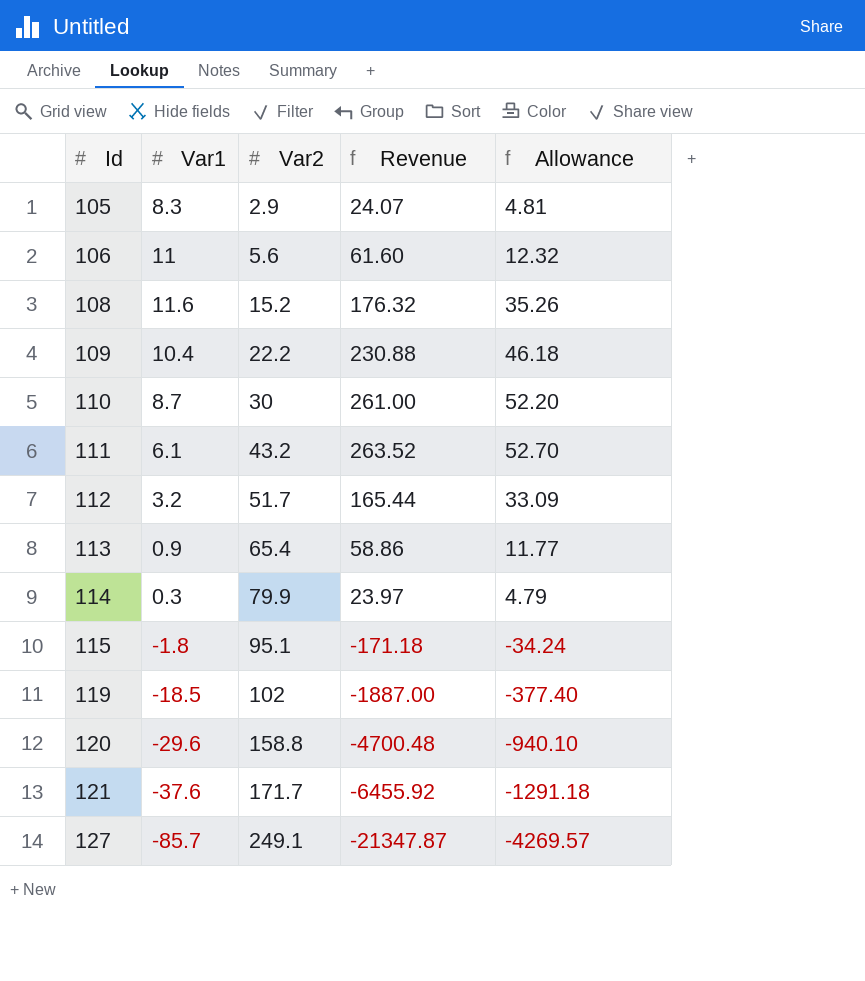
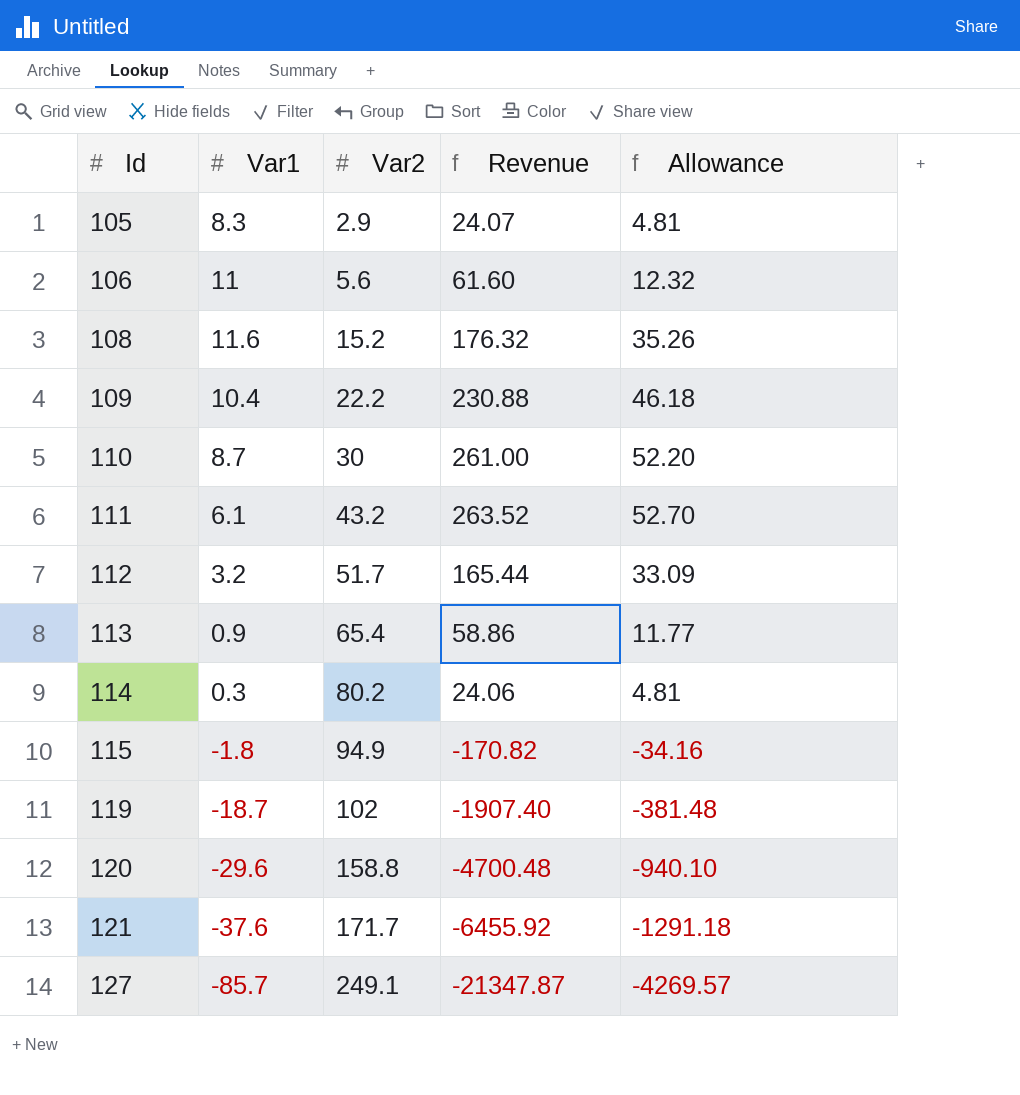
114 | Var2: 79.9 -> 80.2
114 | Revenue: 23.97 -> 24.06
114 | Allowance: 4.79 -> 4.81
115 | Var2: 95.1 -> 94.9
115 | Revenue: -171.18 -> -170.82
115 | Allowance: -34.24 -> -34.16
119 | Var1: -18.5 -> -18.7
119 | Revenue: -1887.00 -> -1907.40
119 | Allowance: -377.40 -> -381.48

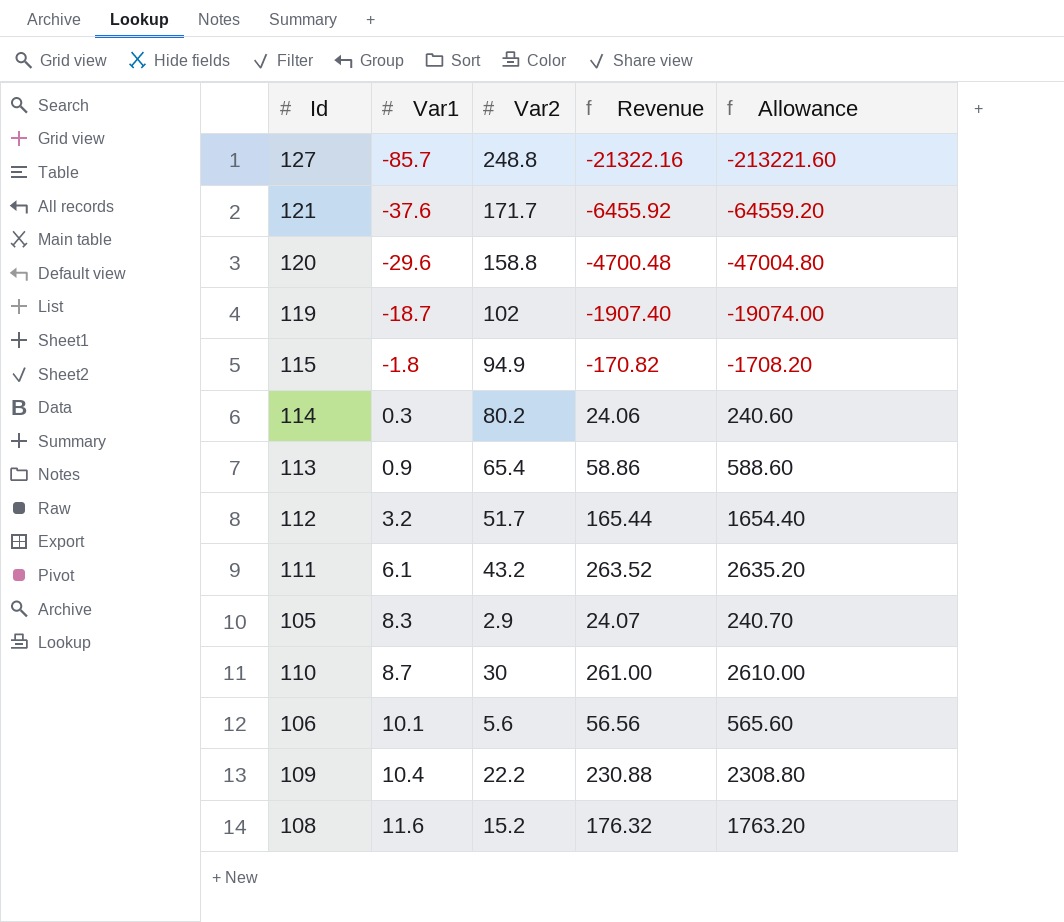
row order: Id ascending -> Var1 ascending
column Allowance | formula: [Revenue] * 0.2 -> [Revenue] * 10
127 | Var2: 249.1 -> 248.8
127 | Revenue: -21347.87 -> -21322.16
106 | Var1: 11 -> 10.1
106 | Revenue: 61.60 -> 56.56

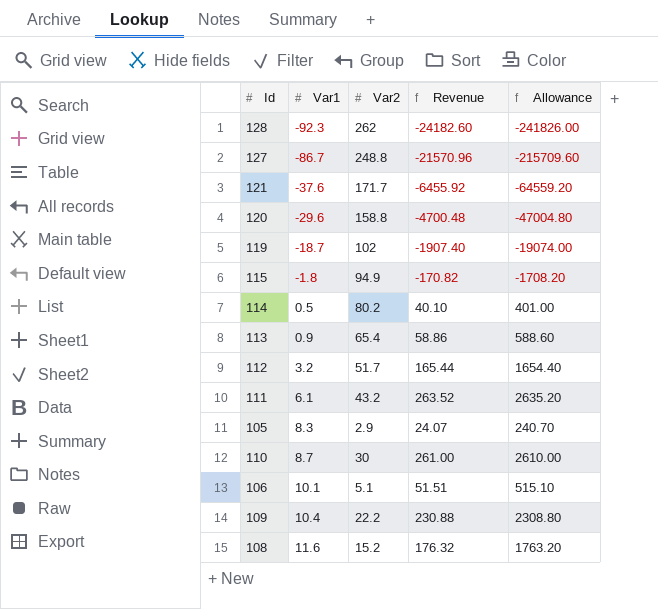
row 128: none -> -92.3 | 262 | -24182.60 | -241826.00
127 | Var1: -85.7 -> -86.7
127 | Revenue: -21322.16 -> -21570.96
127 | Allowance: -213221.60 -> -215709.60
114 | Var1: 0.3 -> 0.5
114 | Revenue: 24.06 -> 40.10
114 | Allowance: 240.60 -> 401.00
106 | Var2: 5.6 -> 5.1
106 | Revenue: 56.56 -> 51.51
106 | Allowance: 565.60 -> 515.10

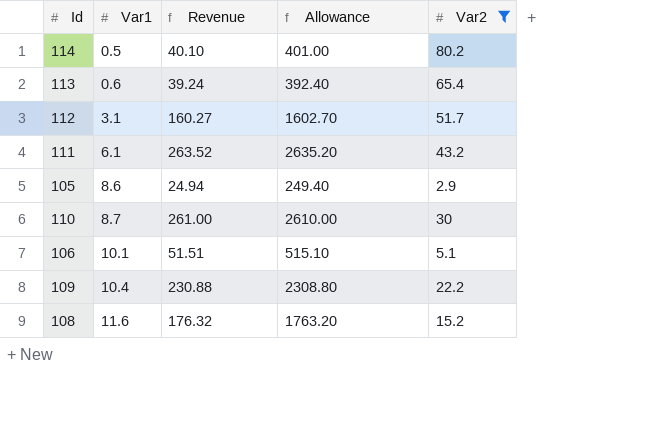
filter: none -> Var2 <= 80.2
column Var2 | position: 3 -> 5
113 | Var1: 0.9 -> 0.6
113 | Revenue: 58.86 -> 39.24
113 | Allowance: 588.60 -> 392.40
112 | Var1: 3.2 -> 3.1
112 | Revenue: 165.44 -> 160.27
112 | Allowance: 1654.40 -> 1602.70
105 | Var1: 8.3 -> 8.6
105 | Revenue: 24.07 -> 24.94
105 | Allowance: 240.70 -> 249.40

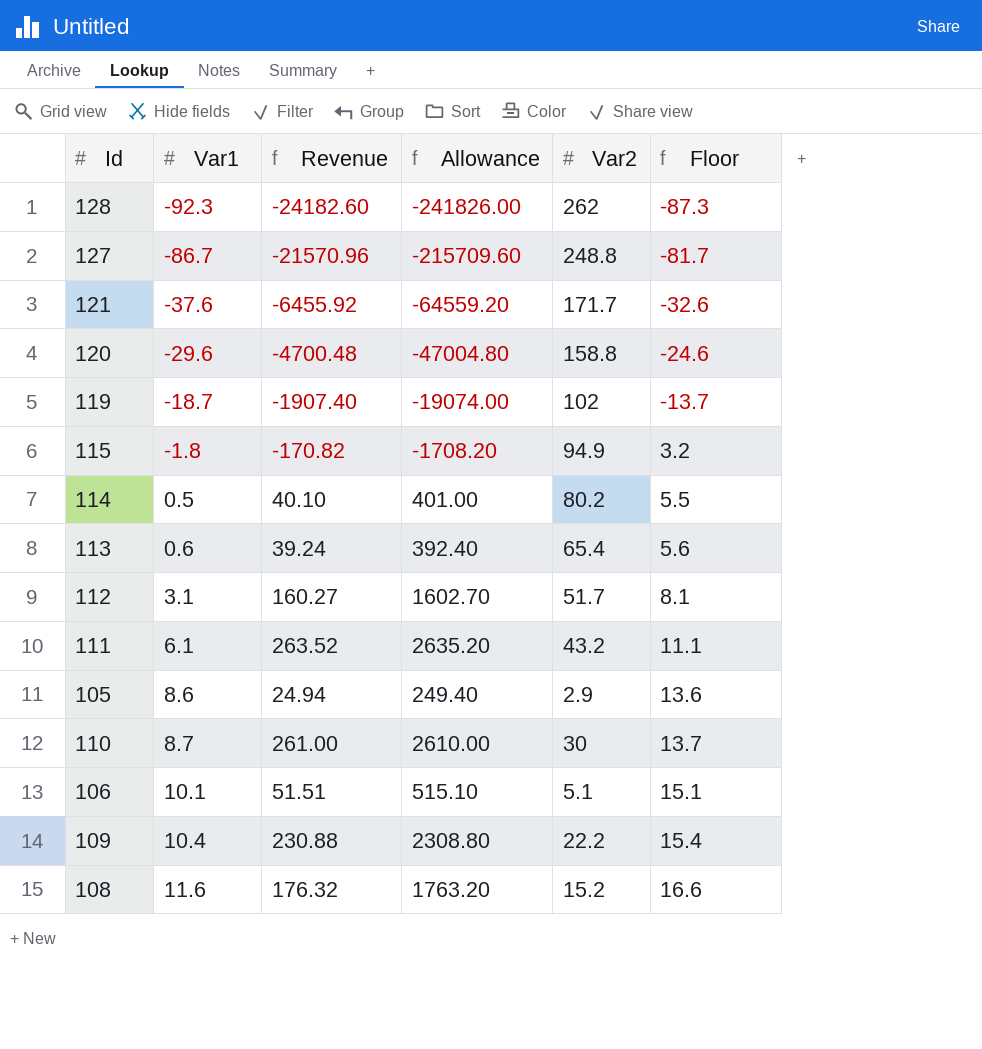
filter: Var2 <= 80.2 -> none
column Floor | formula: none -> [Var1] + 5

